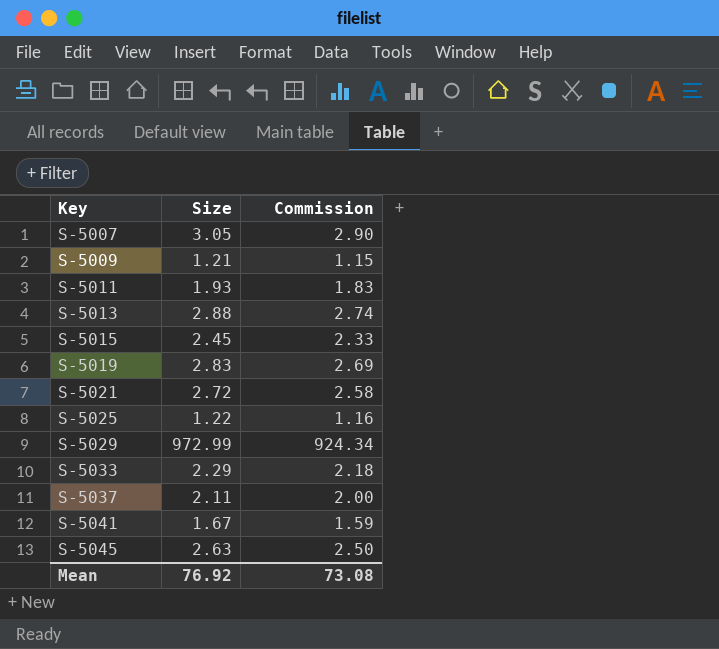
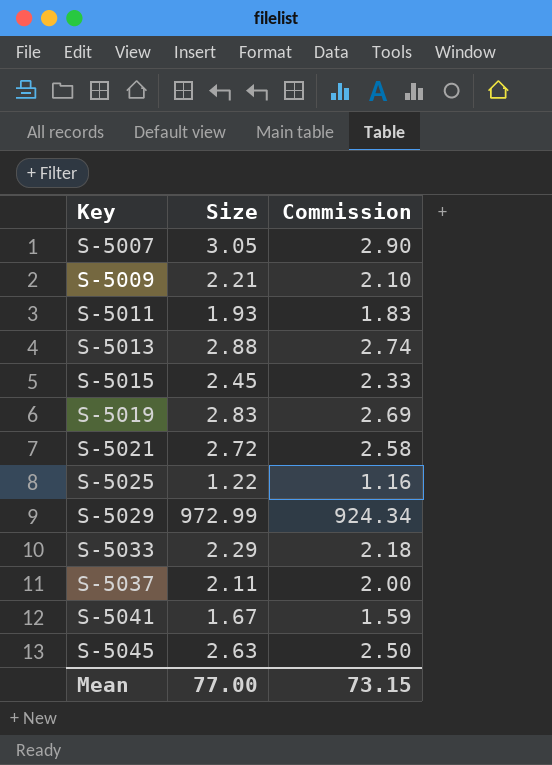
S-5009 | Size: 1.21 -> 2.21
S-5009 | Commission: 1.15 -> 2.10
Mean | Size: 76.92 -> 77.00
Mean | Commission: 73.08 -> 73.15

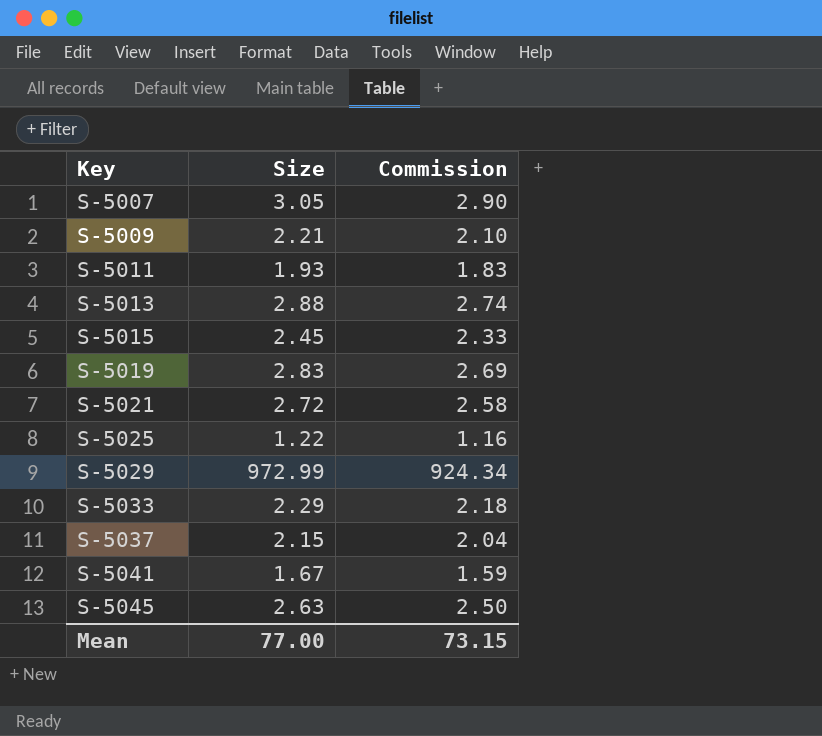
S-5037 | Size: 2.11 -> 2.15
S-5037 | Commission: 2.00 -> 2.04

